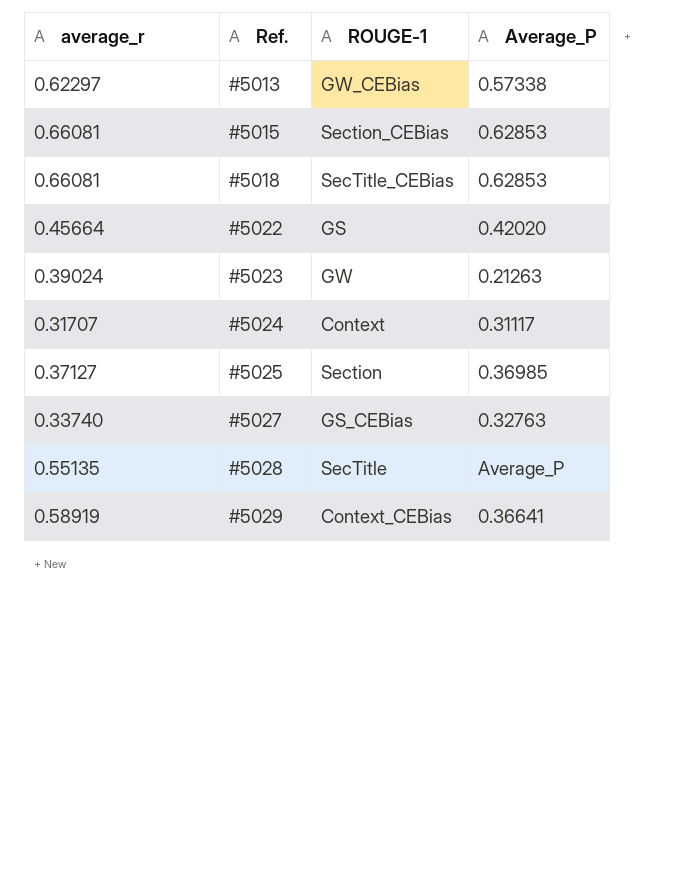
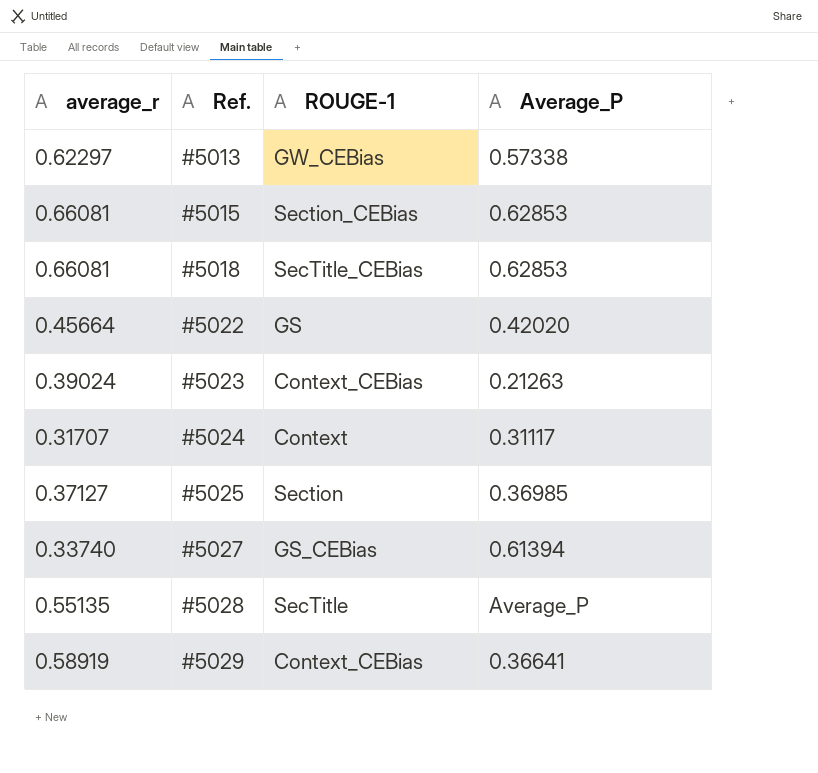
#5023 | ROUGE-1: GW -> Context_CEBias
#5027 | Average_P: 0.32763 -> 0.61394

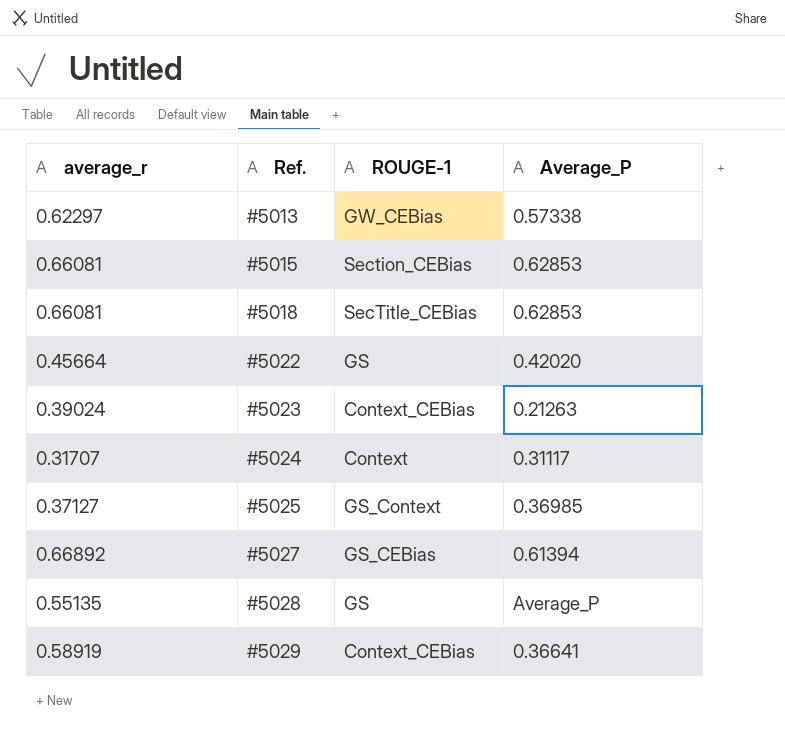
#5025 | ROUGE-1: Section -> GS_Context
#5027 | average_r: 0.33740 -> 0.66892
#5028 | ROUGE-1: SecTitle -> GS

